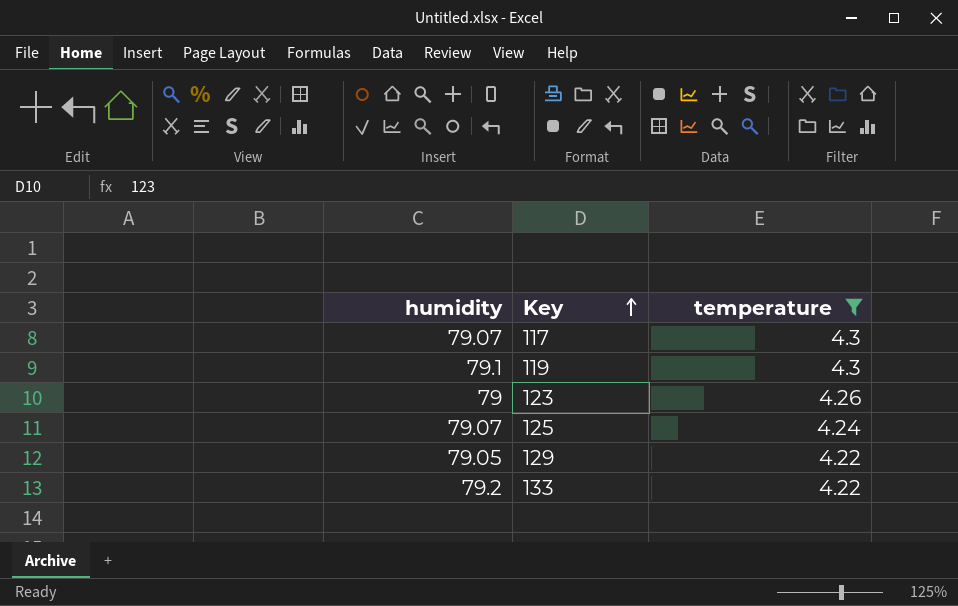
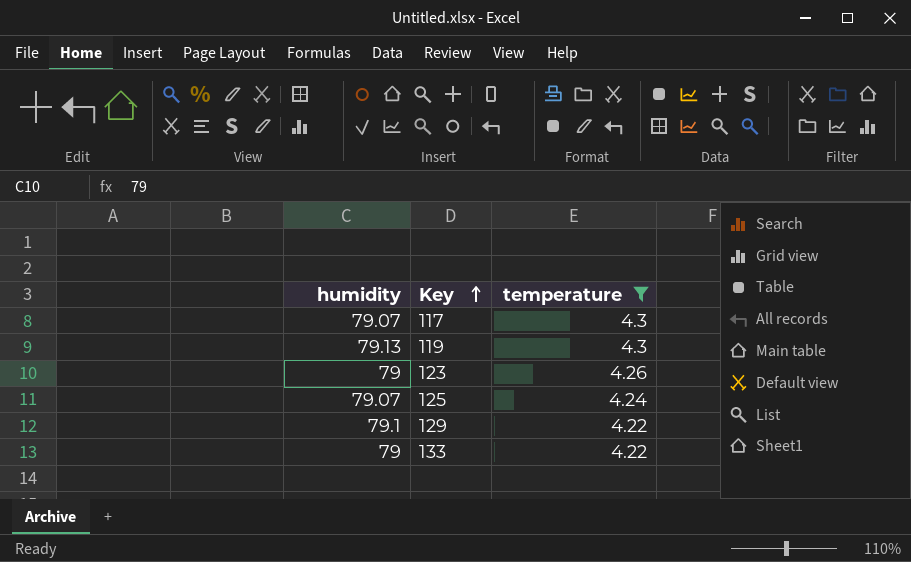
119 | humidity: 79.1 -> 79.13
129 | humidity: 79.05 -> 79.1
133 | humidity: 79.2 -> 79

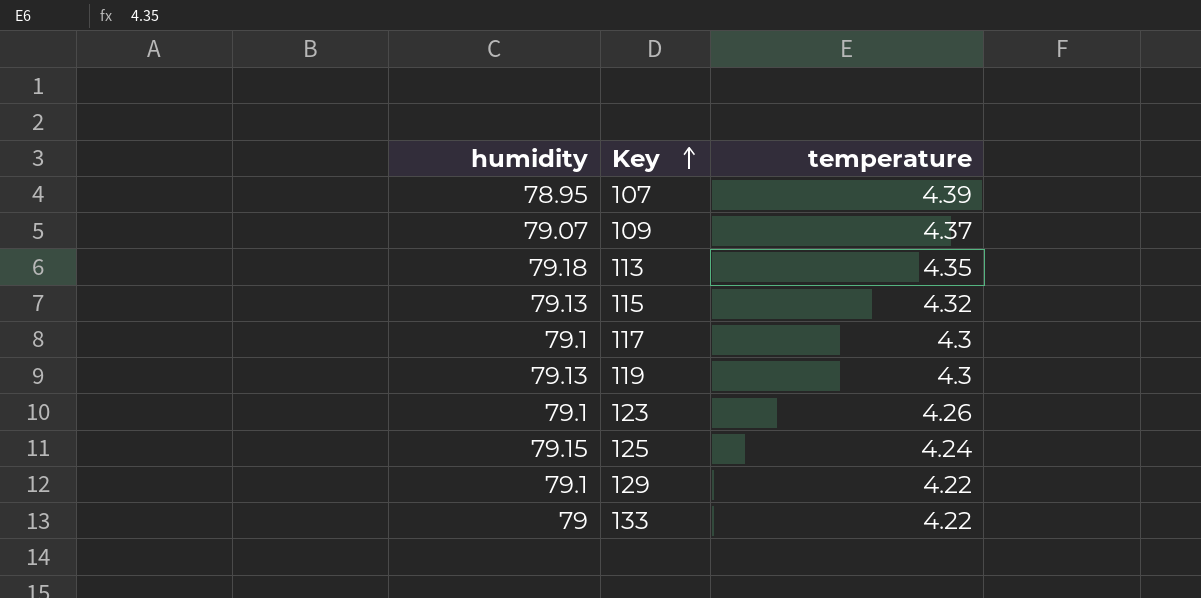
filter: temperature <= 4.3 -> none
117 | humidity: 79.07 -> 79.1
123 | humidity: 79 -> 79.1
125 | humidity: 79.07 -> 79.15

